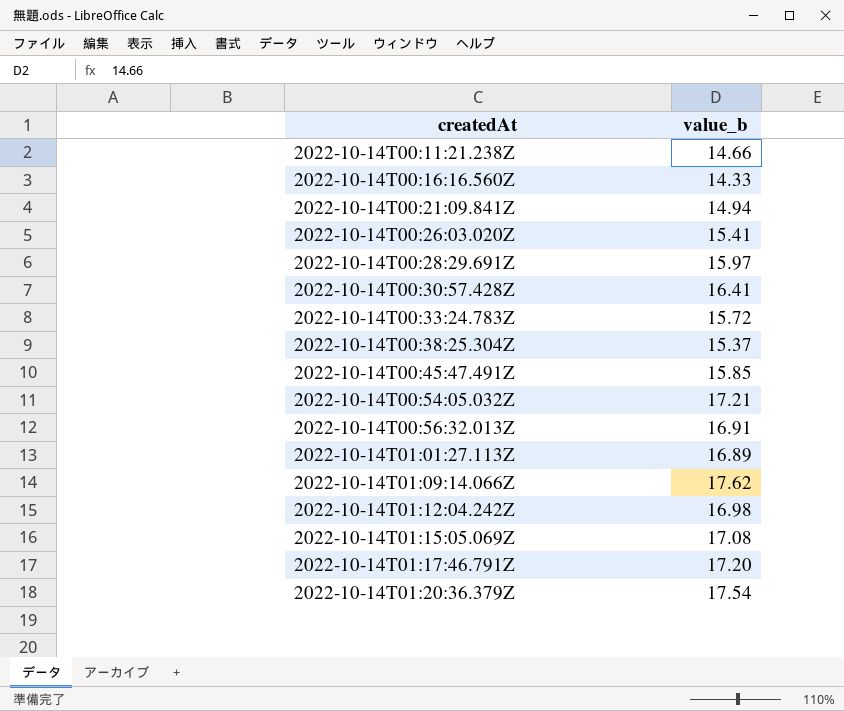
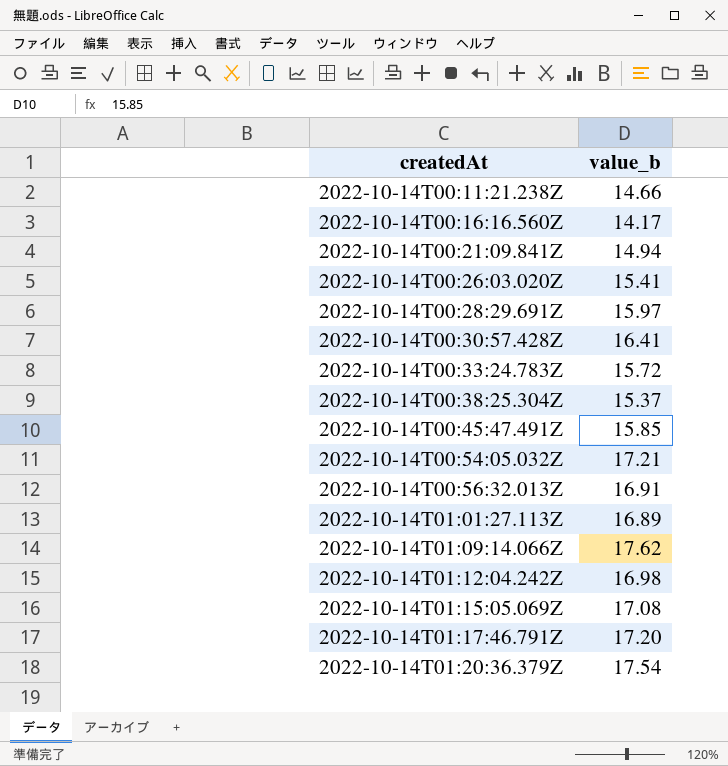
2022-10-14T00:16:16.560Z | value_b: 14.33 -> 14.17

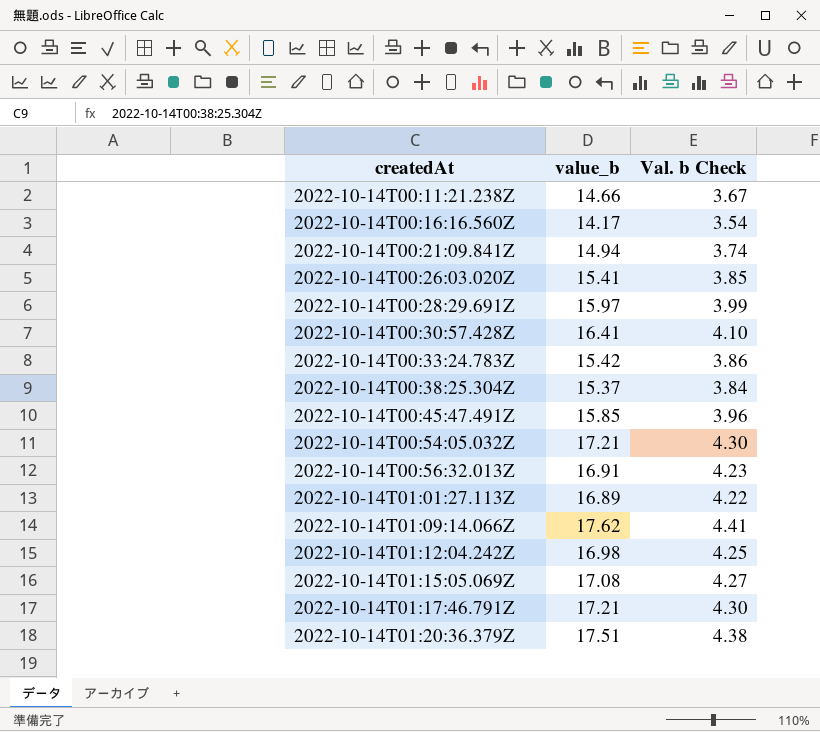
column Val. b Check | formula: none -> [value_b] * 0.25
2022-10-14T00:33:24.783Z | value_b: 15.72 -> 15.42
2022-10-14T01:17:46.791Z | value_b: 17.20 -> 17.21
2022-10-14T01:20:36.379Z | value_b: 17.54 -> 17.51

